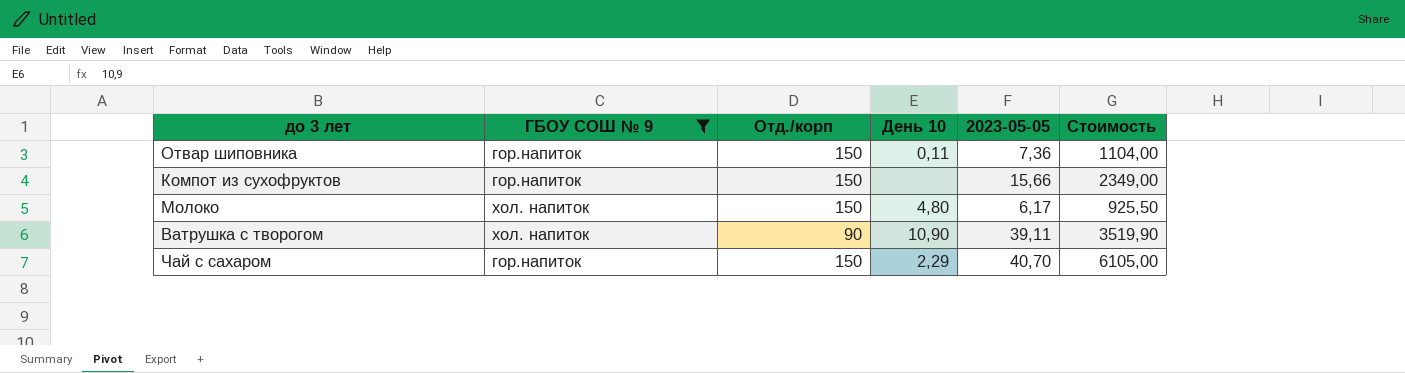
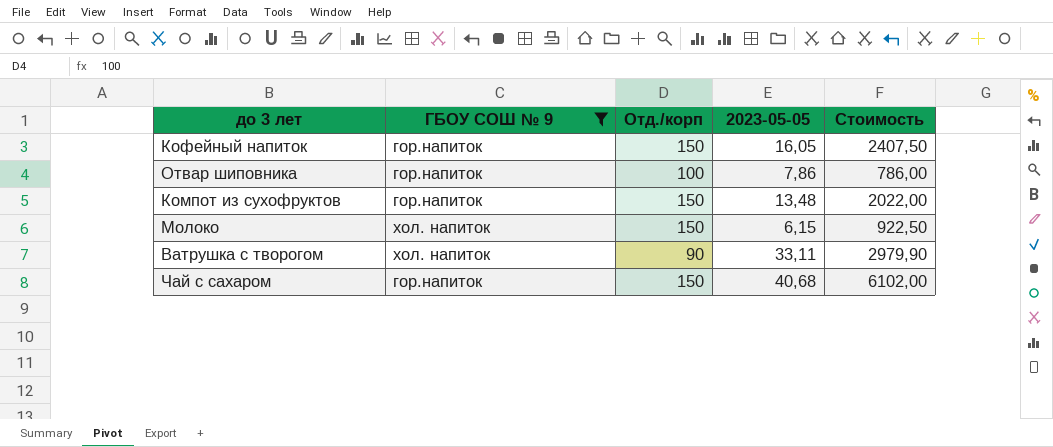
column День 10 | position: 4 -> none
row Кофейный напиток: none -> гор.напиток | 150 | 16,05 | 2407,50
Отвар шиповника | Отд./корп: 150 -> 100
Отвар шиповника | 2023-05-05: 7,36 -> 7,86
Отвар шиповника | Стоимость: 1104,00 -> 786,00
Компот из сухофруктов | 2023-05-05: 15,66 -> 13,48
Компот из сухофруктов | Стоимость: 2349,00 -> 2022,00
Молоко | 2023-05-05: 6,17 -> 6,15
Молоко | Стоимость: 925,50 -> 922,50
Ватрушка с творогом | 2023-05-05: 39,11 -> 33,11
Ватрушка с творогом | Стоимость: 3519,90 -> 2979,90
Чай с сахаром | 2023-05-05: 40,70 -> 40,68
Чай с сахаром | Стоимость: 6105,00 -> 6102,00

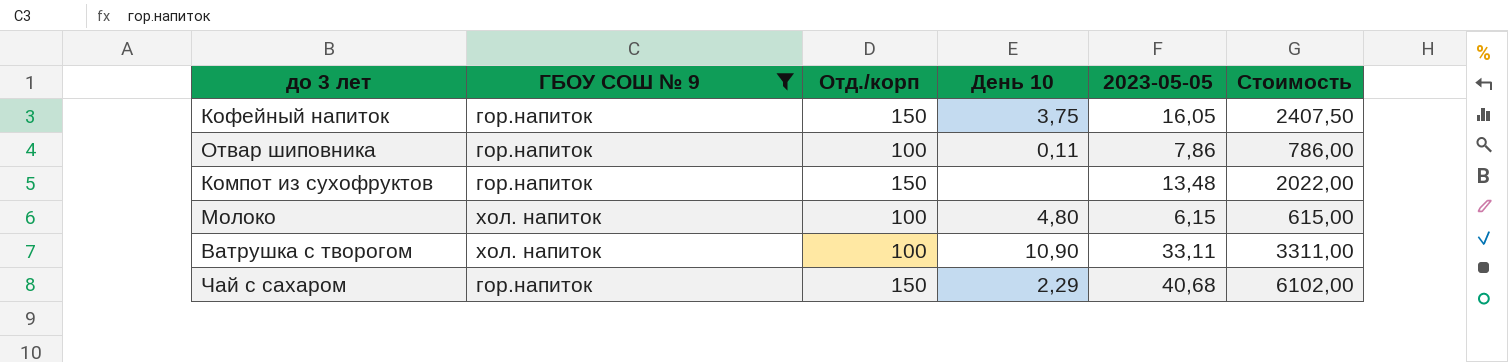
column День 10 | position: none -> 4
Молоко | Отд./корп: 150 -> 100
Молоко | Стоимость: 922,50 -> 615,00
Ватрушка с творогом | Отд./корп: 90 -> 100
Ватрушка с творогом | Стоимость: 2979,90 -> 3311,00

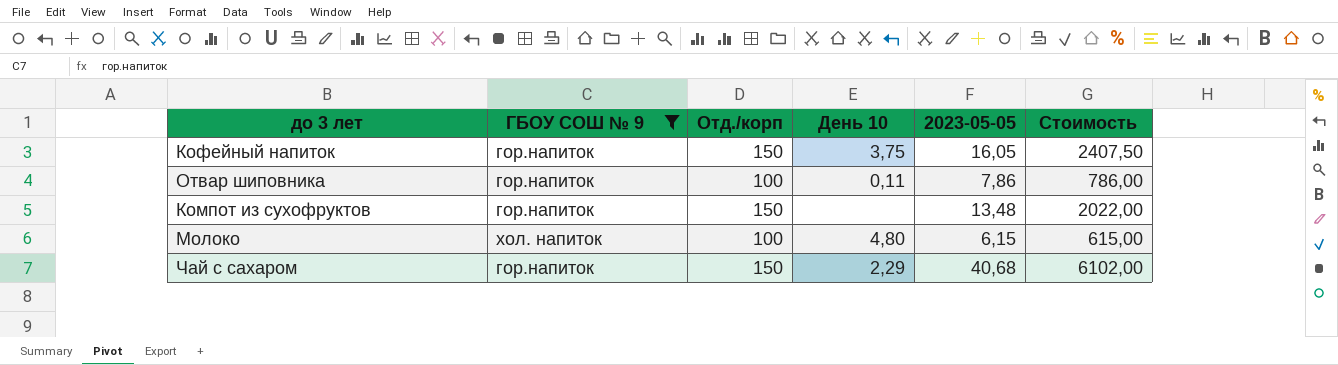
row Ватрушка с творогом: хол. напиток | 100 | 10,90 | 33,11 | 3311,00 -> none

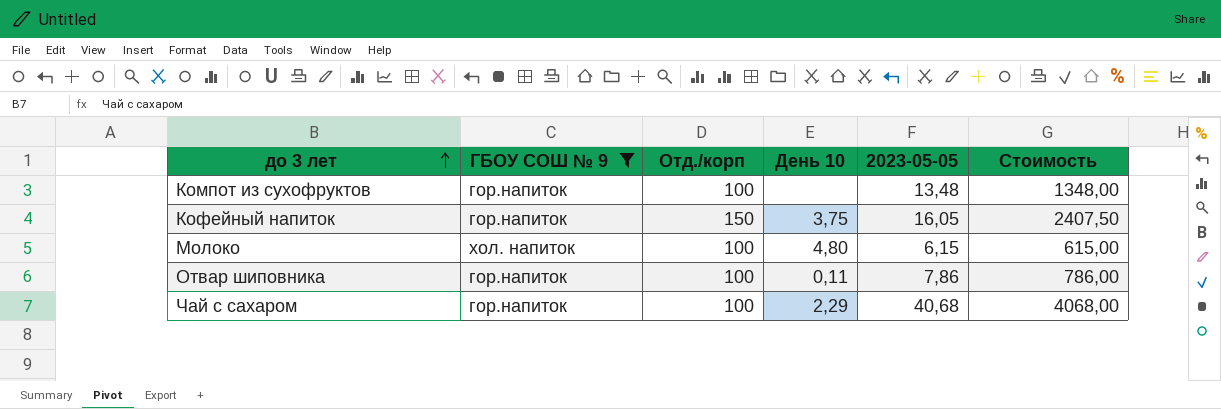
row order: none -> до 3 лет ascending
Компот из сухофруктов | Отд./корп: 150 -> 100
Компот из сухофруктов | Стоимость: 2022,00 -> 1348,00
Чай с сахаром | Отд./корп: 150 -> 100
Чай с сахаром | Стоимость: 6102,00 -> 4068,00

